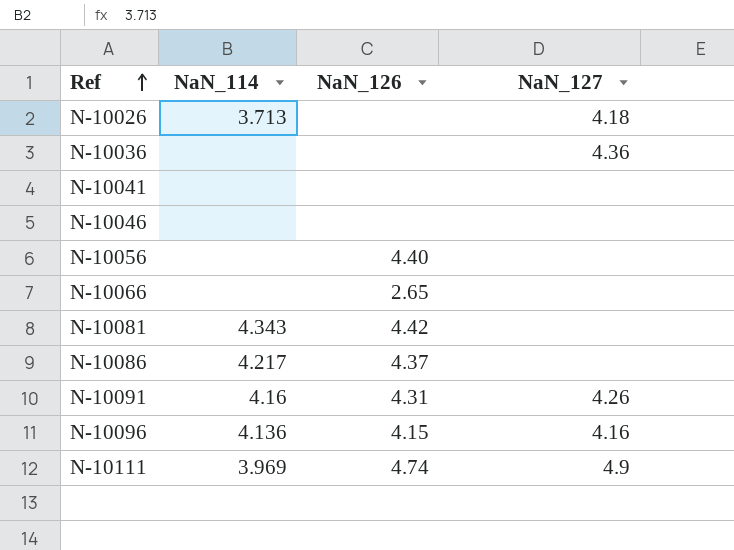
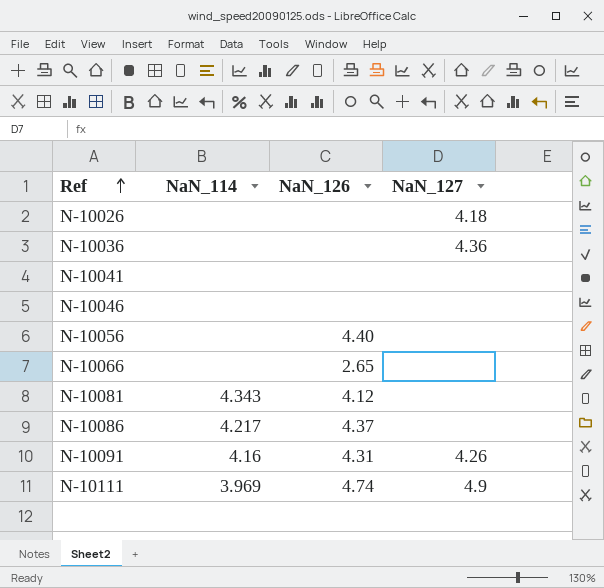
row N-10096: 4.136 | 4.15 | 4.16 -> none
N-10026 | NaN_114: 3.713 -> none
N-10081 | NaN_126: 4.42 -> 4.12

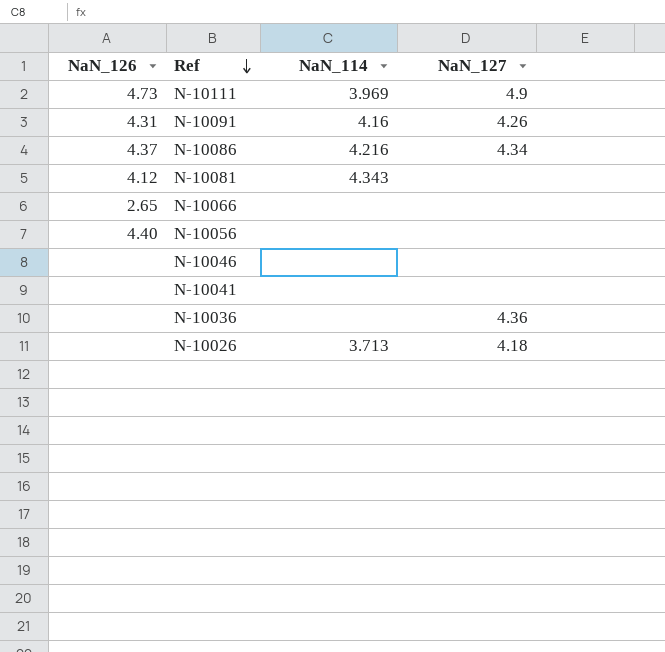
row order: Ref ascending -> Ref descending
column NaN_126 | position: 3 -> 1
N-10111 | NaN_126: 4.74 -> 4.73
N-10086 | NaN_114: 4.217 -> 4.216
N-10086 | NaN_127: none -> 4.34
N-10026 | NaN_114: none -> 3.713

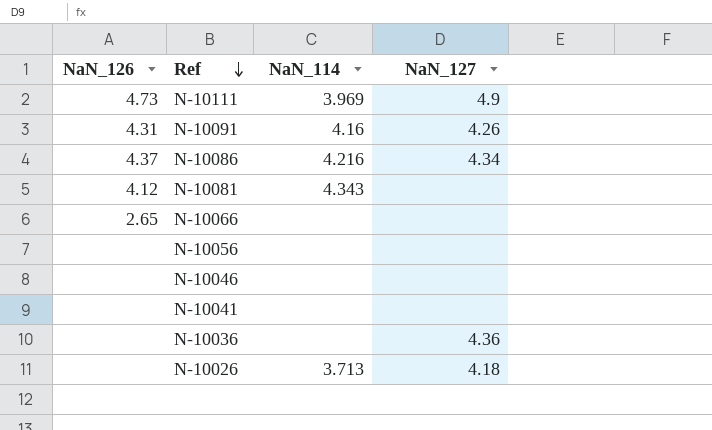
N-10056 | NaN_126: 4.40 -> none

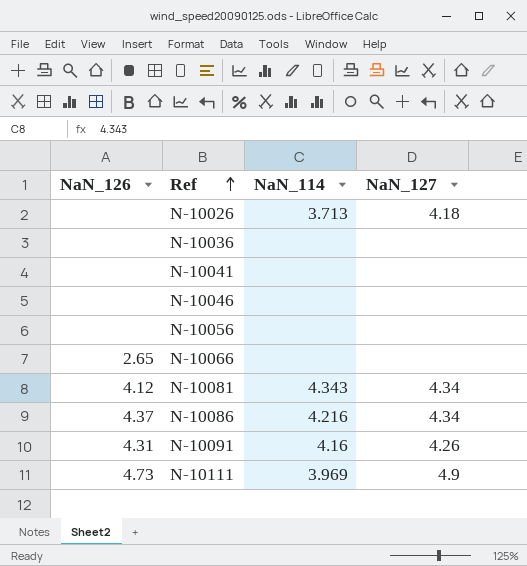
row order: Ref descending -> Ref ascending
N-10036 | NaN_127: 4.36 -> none
N-10081 | NaN_127: none -> 4.34

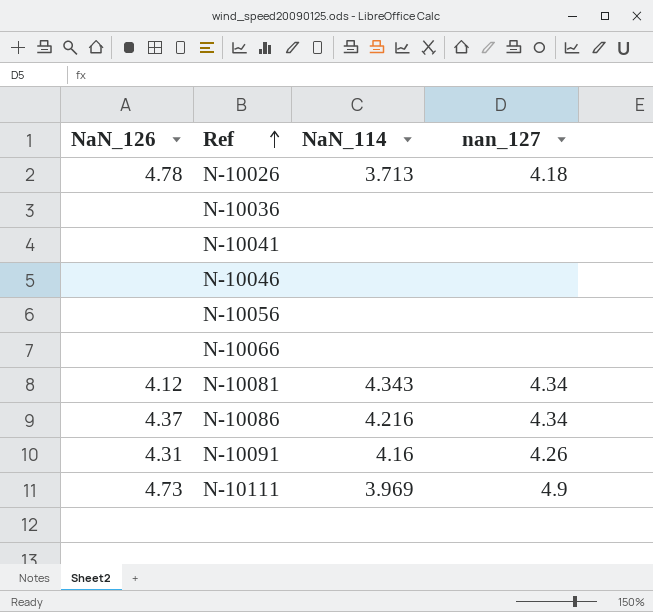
column name: NaN_127 -> nan_127
N-10026 | NaN_126: none -> 4.78
N-10066 | NaN_126: 2.65 -> none

